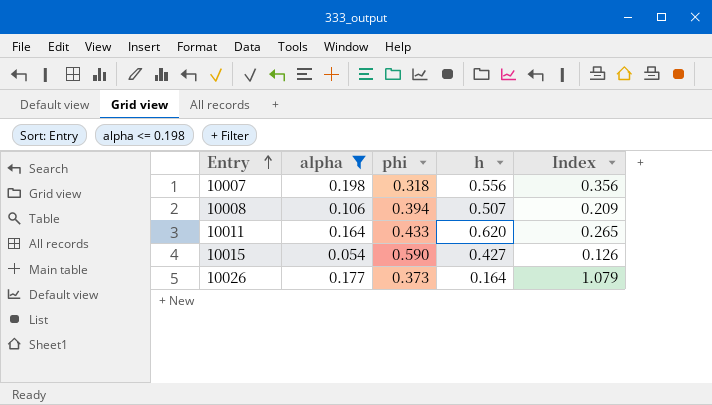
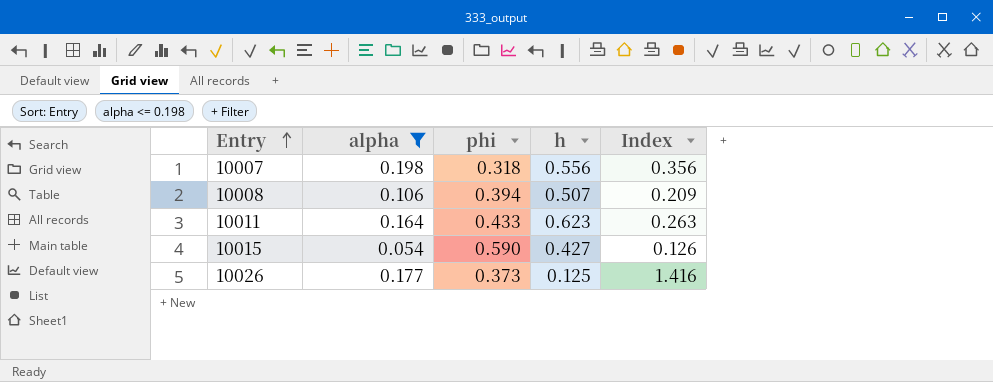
10011 | h: 0.620 -> 0.623
10011 | Index: 0.265 -> 0.263
10026 | h: 0.164 -> 0.125
10026 | Index: 1.079 -> 1.416

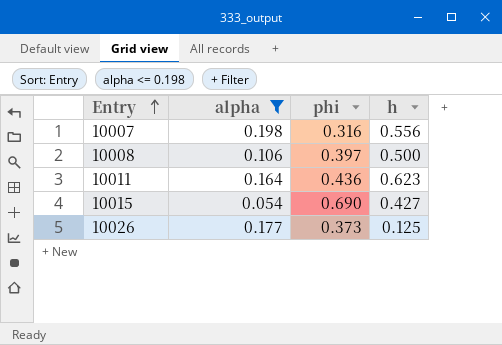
column Index | formula: [alpha] / [h] -> none
10007 | phi: 0.318 -> 0.316
10008 | phi: 0.394 -> 0.397
10008 | h: 0.507 -> 0.500
10011 | phi: 0.433 -> 0.436
10015 | phi: 0.590 -> 0.690

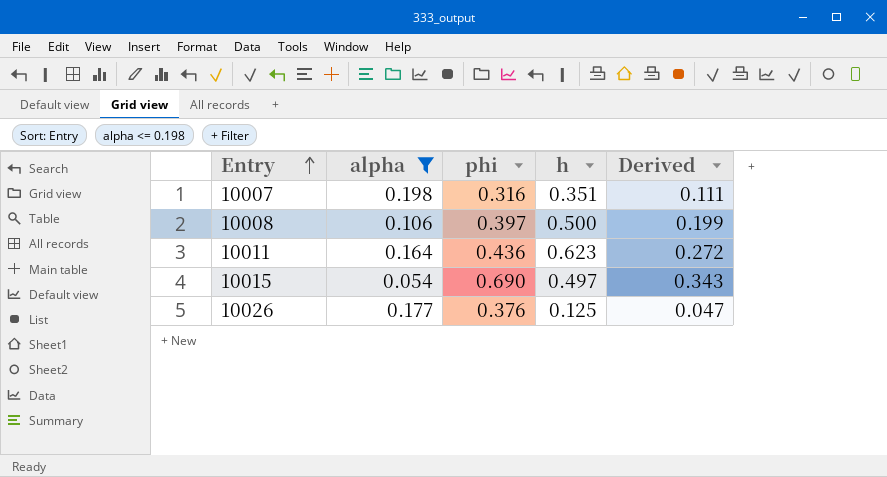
column Derived | formula: none -> [phi] * [h]
10007 | h: 0.556 -> 0.351
10015 | h: 0.427 -> 0.497
10026 | phi: 0.373 -> 0.376

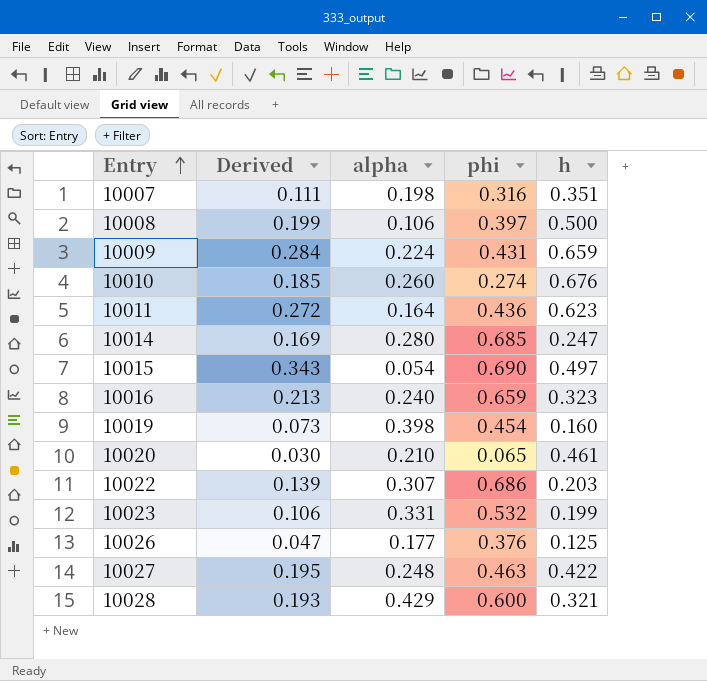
filter: alpha <= 0.198 -> none
column Derived | position: 5 -> 2

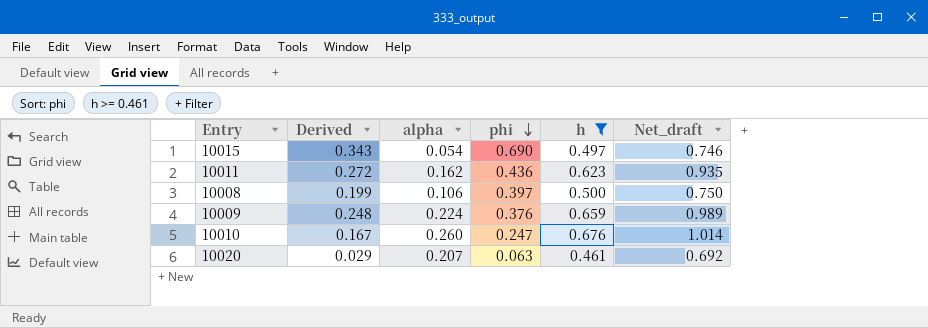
filter: none -> h >= 0.461
row order: Entry ascending -> phi descending
column Net_draft | formula: none -> [h] * 1.5
10011 | alpha: 0.164 -> 0.162
10009 | Derived: 0.284 -> 0.248
10009 | phi: 0.431 -> 0.376
10010 | Derived: 0.185 -> 0.167
10010 | phi: 0.274 -> 0.247
10020 | Derived: 0.030 -> 0.029
10020 | alpha: 0.210 -> 0.207
10020 | phi: 0.065 -> 0.063

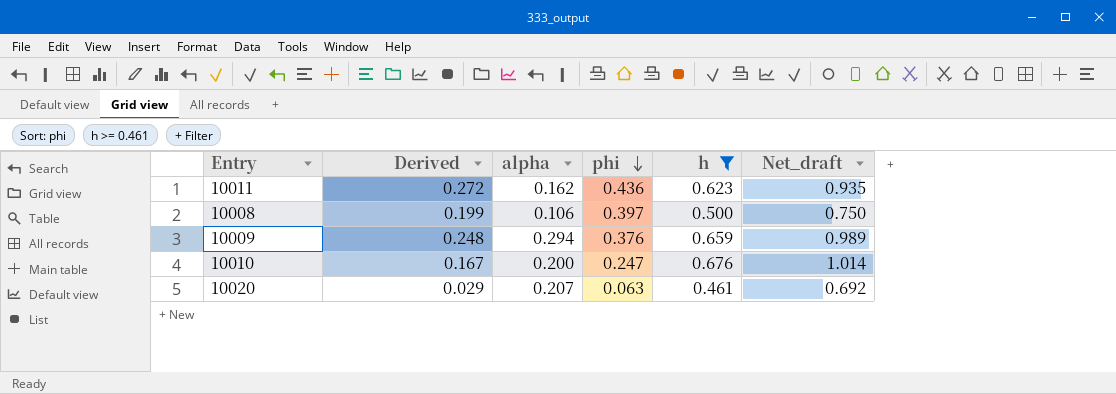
row 10015: 0.343 | 0.054 | 0.690 | 0.497 | 0.746 -> none
10009 | alpha: 0.224 -> 0.294
10010 | alpha: 0.260 -> 0.200

